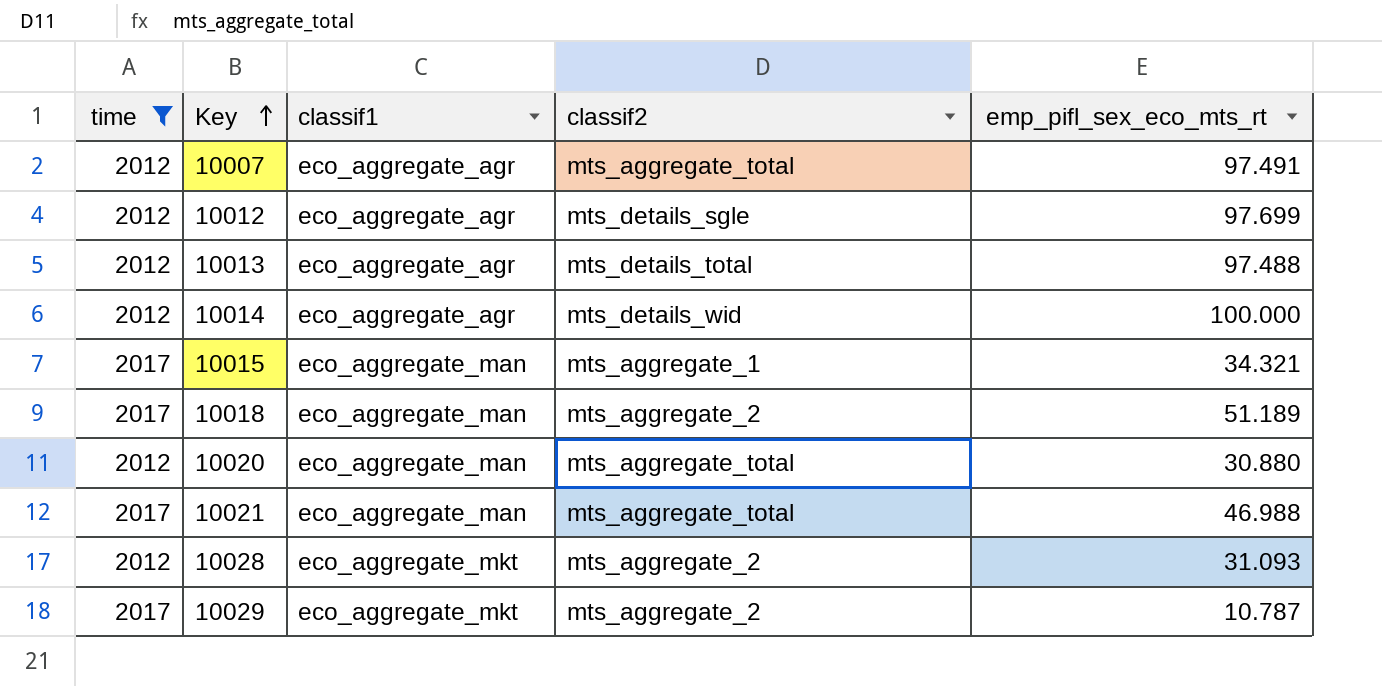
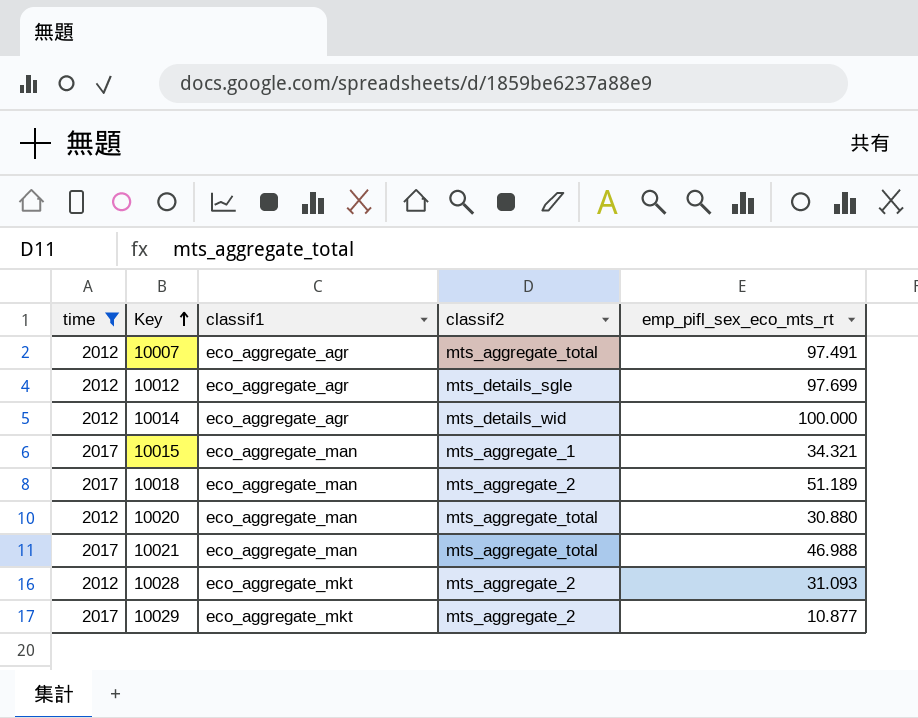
row 10013: 2012 | eco_aggregate_agr | mts_details_total | 97.488 -> none
10029 | emp_pifl_sex_eco_mts_rt: 10.787 -> 10.877

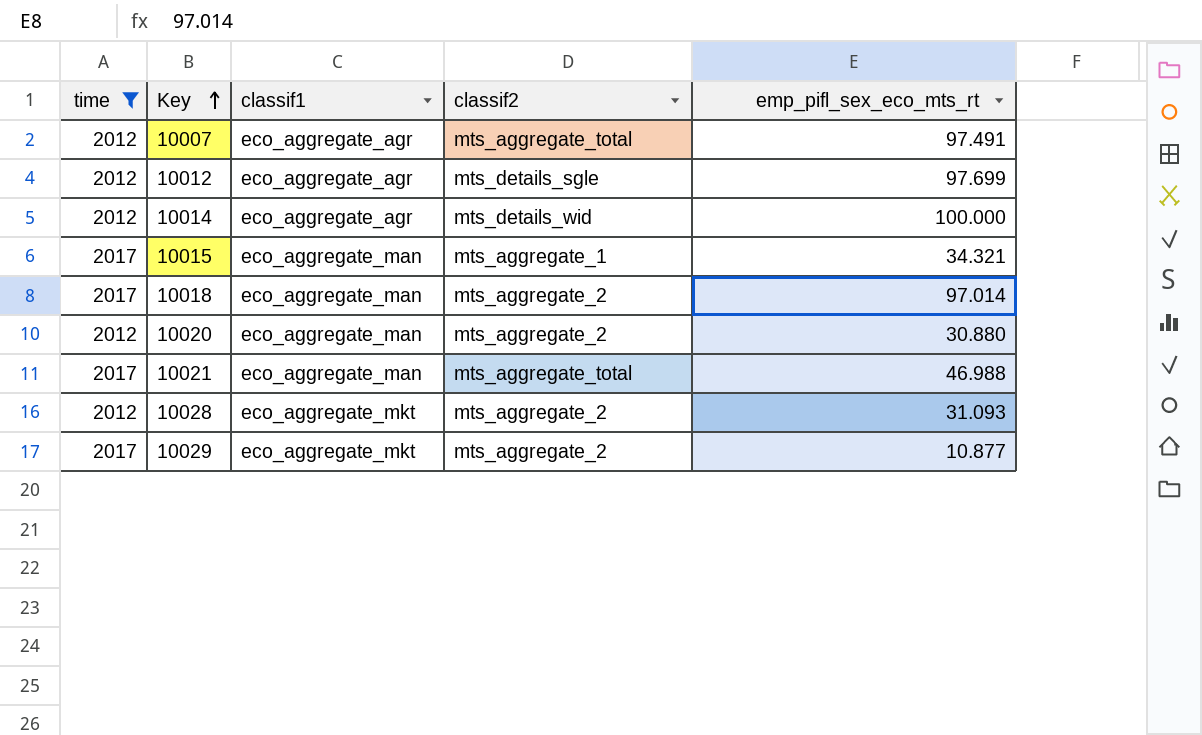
10018 | emp_pifl_sex_eco_mts_rt: 51.189 -> 97.014
10020 | classif2: mts_aggregate_total -> mts_aggregate_2

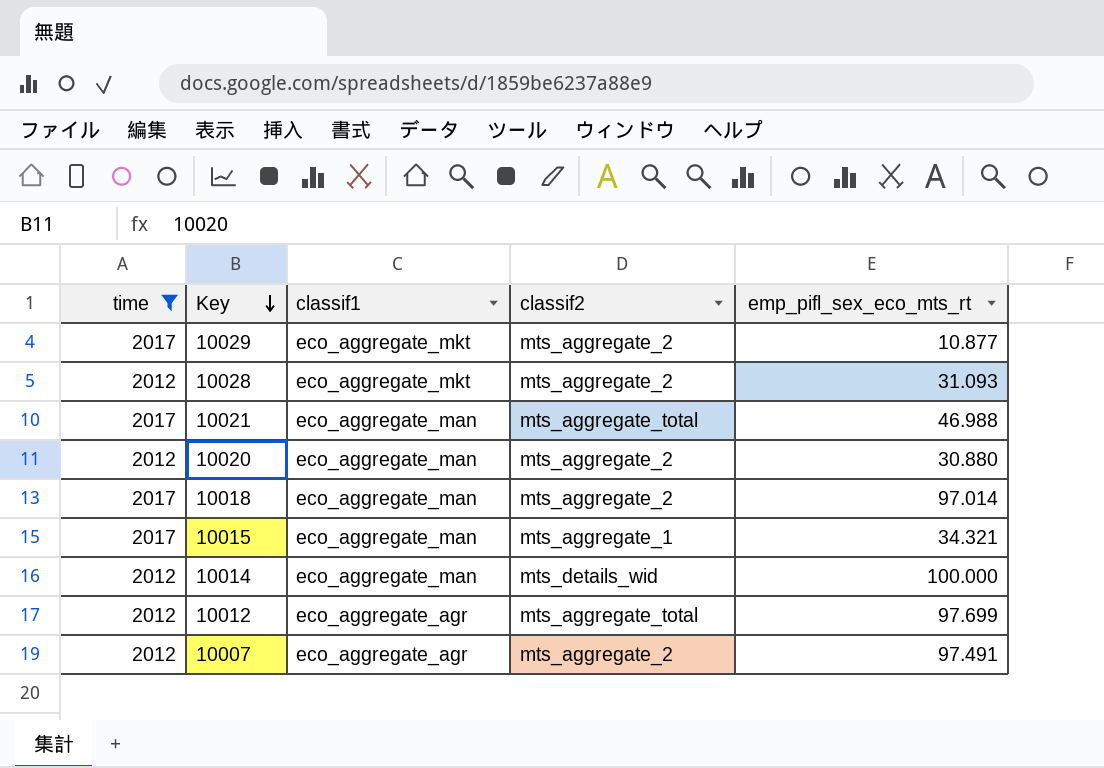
row order: Key ascending -> Key descending
10014 | classif1: eco_aggregate_agr -> eco_aggregate_man
10012 | classif2: mts_details_sgle -> mts_aggregate_total
10007 | classif2: mts_aggregate_total -> mts_aggregate_2

